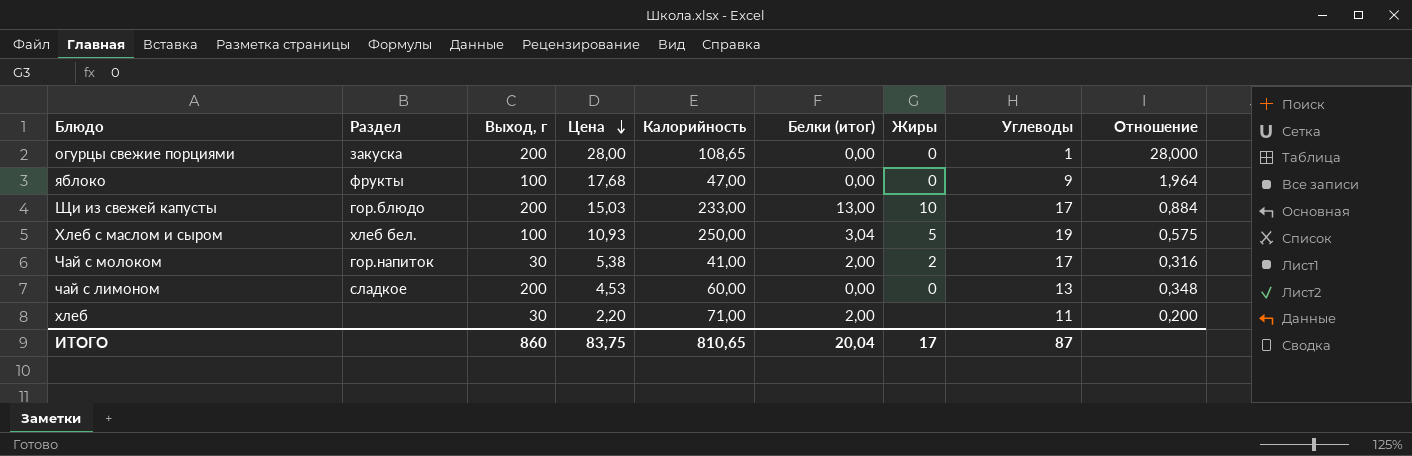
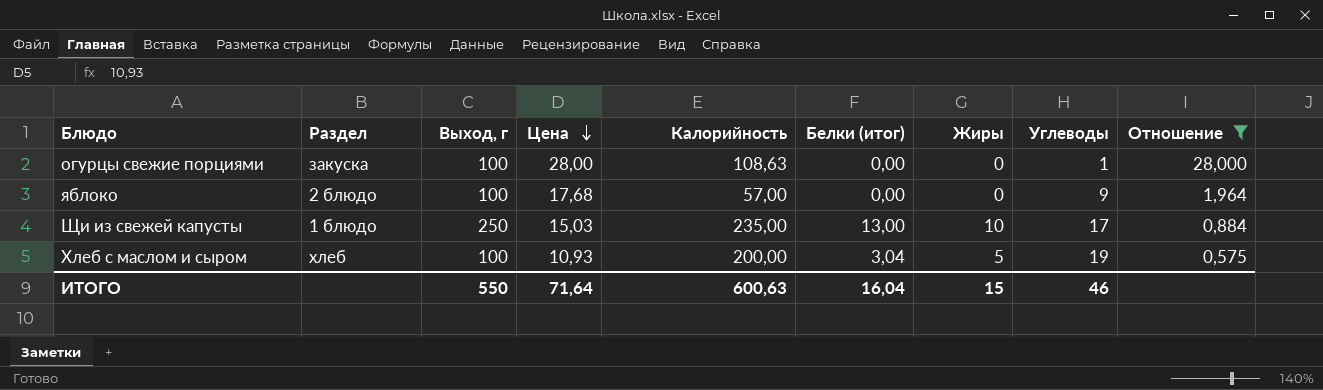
filter: none -> Отношение >= 0,575
огурцы свежие порциями | Выход, г: 200 -> 100
огурцы свежие порциями | Калорийность: 108,65 -> 108,63
яблоко | Раздел: фрукты -> 2 блюдо
яблоко | Калорийность: 47,00 -> 57,00
Щи из свежей капусты | Раздел: гор.блюдо -> 1 блюдо
Щи из свежей капусты | Выход, г: 200 -> 250
Щи из свежей капусты | Калорийность: 233,00 -> 235,00
Хлеб с маслом и сыром | Раздел: хлеб бел. -> хлеб
Хлеб с маслом и сыром | Калорийность: 250,00 -> 200,00
ИТОГО | Выход, г: 860 -> 550
ИТОГО | Цена: 83,75 -> 71,64
ИТОГО | Калорийность: 810,65 -> 600,63
ИТОГО | Белки (итог): 20,04 -> 16,04
ИТОГО | Жиры: 17 -> 15
ИТОГО | Углеводы: 87 -> 46

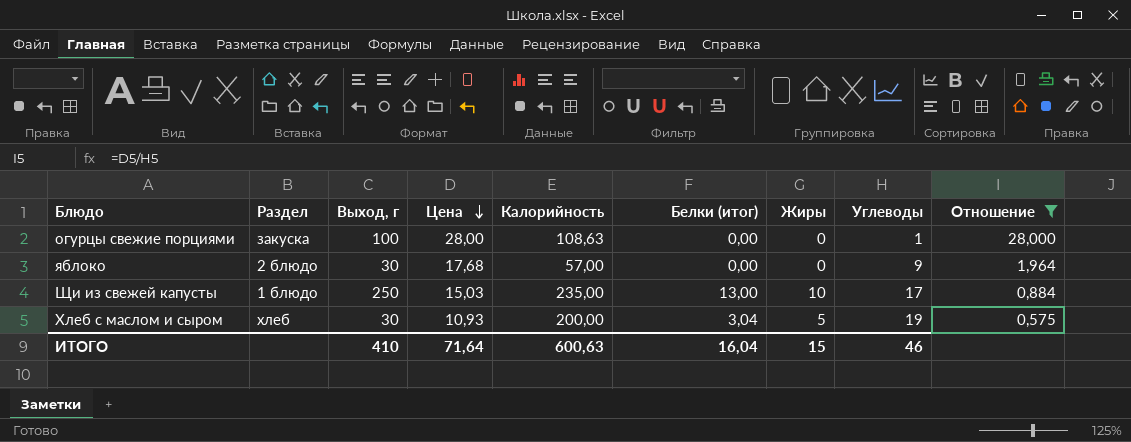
яблоко | Выход, г: 100 -> 30
Хлеб с маслом и сыром | Выход, г: 100 -> 30
ИТОГО | Выход, г: 550 -> 410

